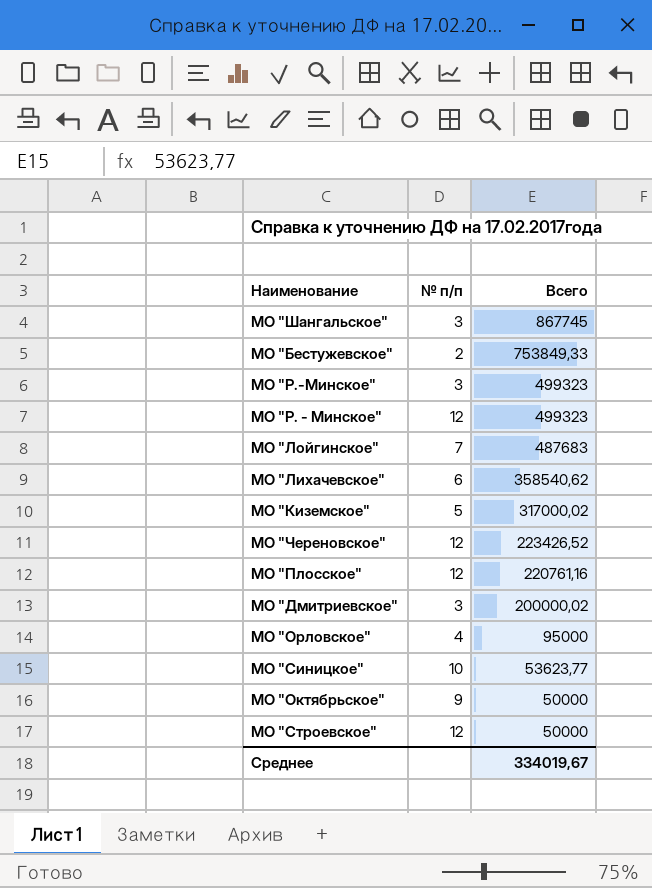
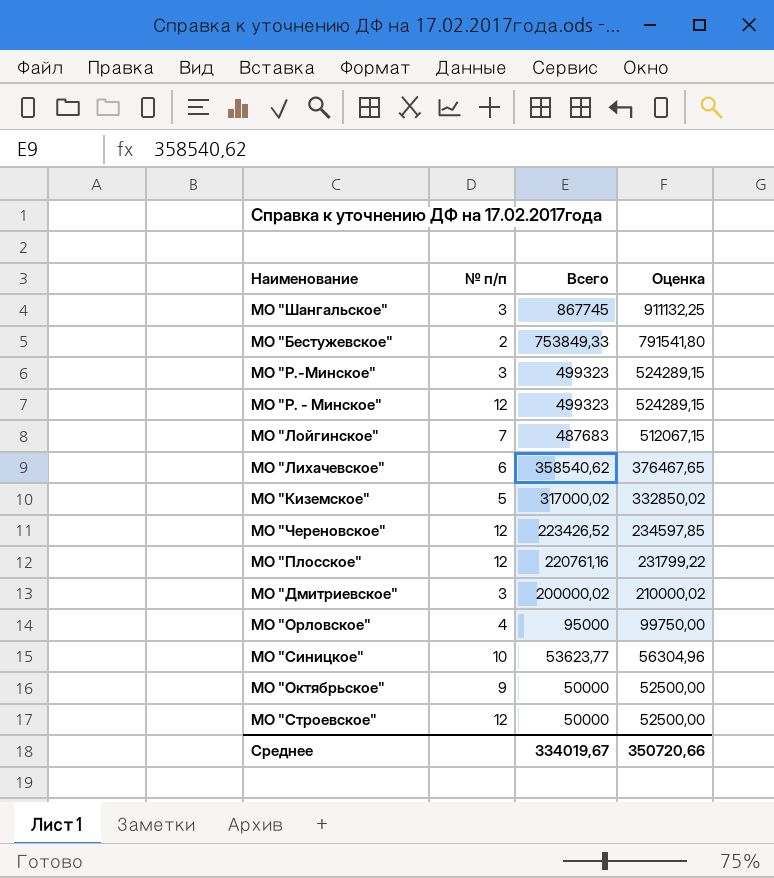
column Оценка | formula: none -> [Всего] * 1,05

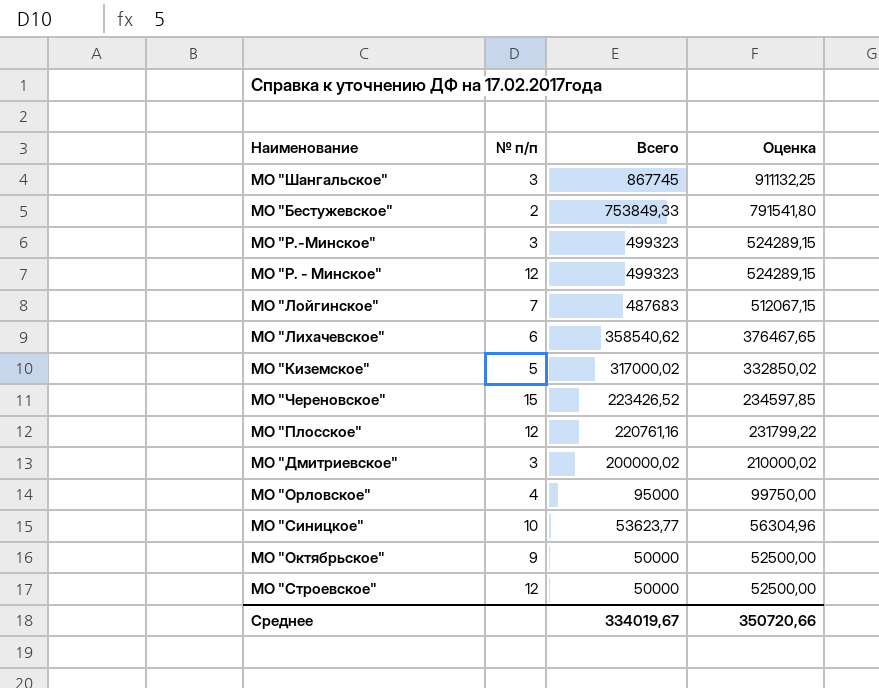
МО "Череновское" | № п/п: 12 -> 15

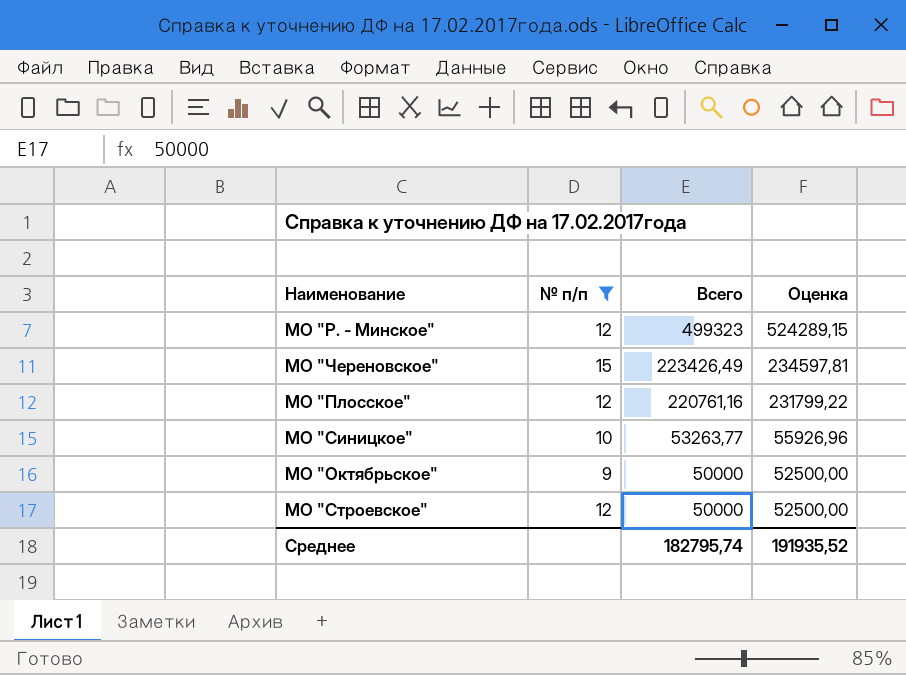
filter: none -> № п/п >= 9
МО "Череновское" | Всего: 223426,52 -> 223426,49
МО "Череновское" | Оценка: 234597,85 -> 234597,81
МО "Синицкое" | Всего: 53623,77 -> 53263,77
МО "Синицкое" | Оценка: 56304,96 -> 55926,96
Среднее | Всего: 334019,67 -> 182795,74
Среднее | Оценка: 350720,66 -> 191935,52

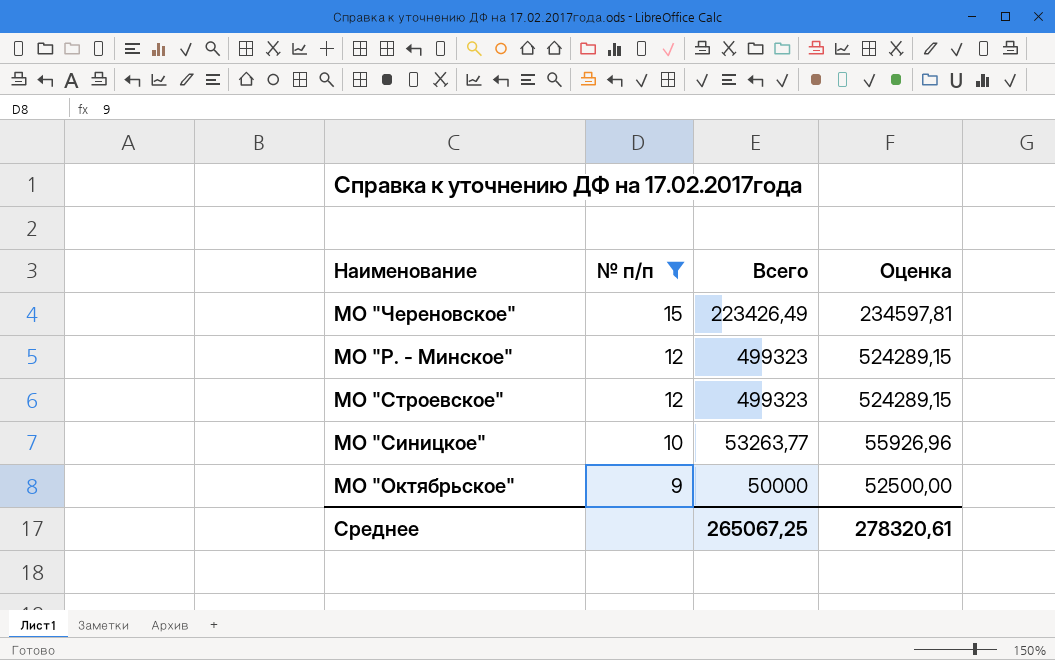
row order: Всего descending -> № п/п descending
row МО "Плосское": 12 | 220761,16 | 231799,22 -> none
МО "Строевское" | Всего: 50000 -> 499323
МО "Строевское" | Оценка: 52500,00 -> 524289,15
Среднее | Всего: 182795,74 -> 265067,25
Среднее | Оценка: 191935,52 -> 278320,61

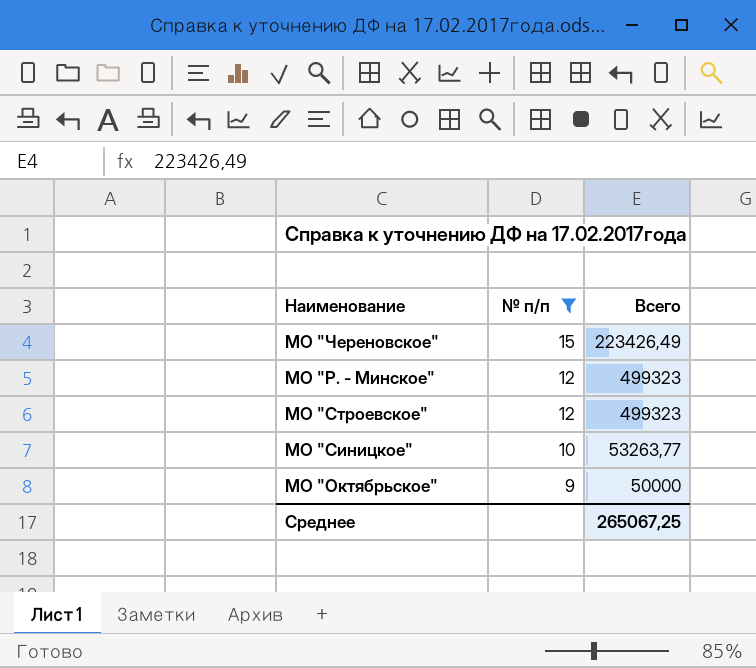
column Оценка | formula: [Всего] * 1,05 -> none

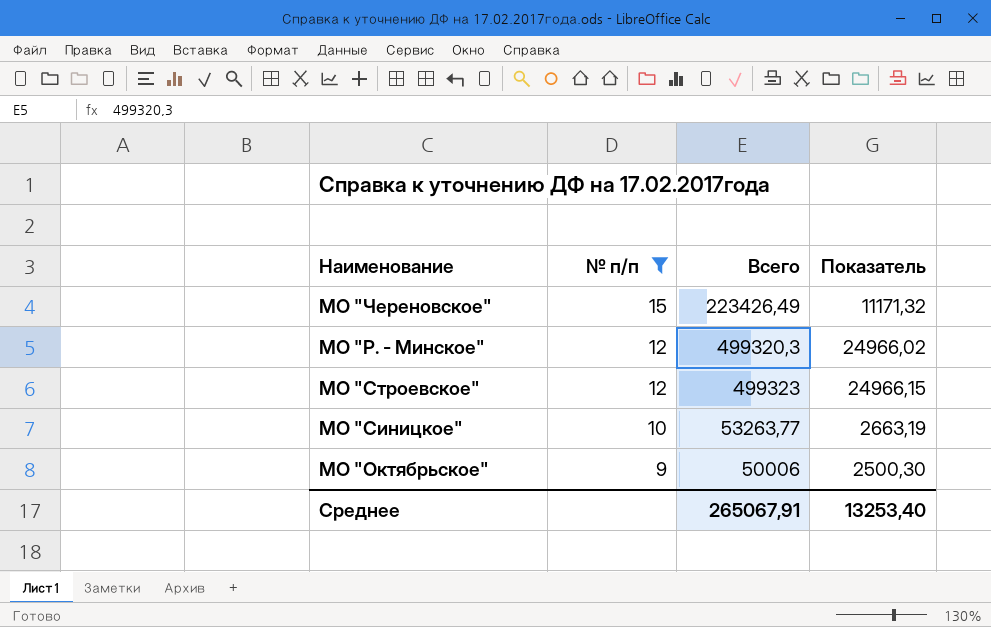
column Показатель | formula: none -> [Всего] * 0,05
МО "Р. - Минское" | Всего: 499323 -> 499320,3
МО "Октябрьское" | Всего: 50000 -> 50006
Среднее | Всего: 265067,25 -> 265067,91

